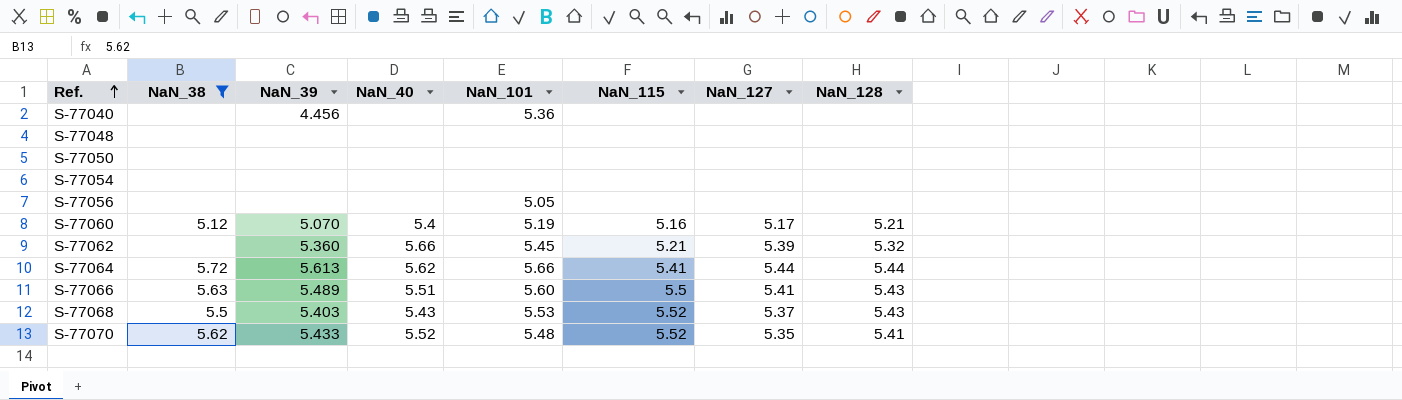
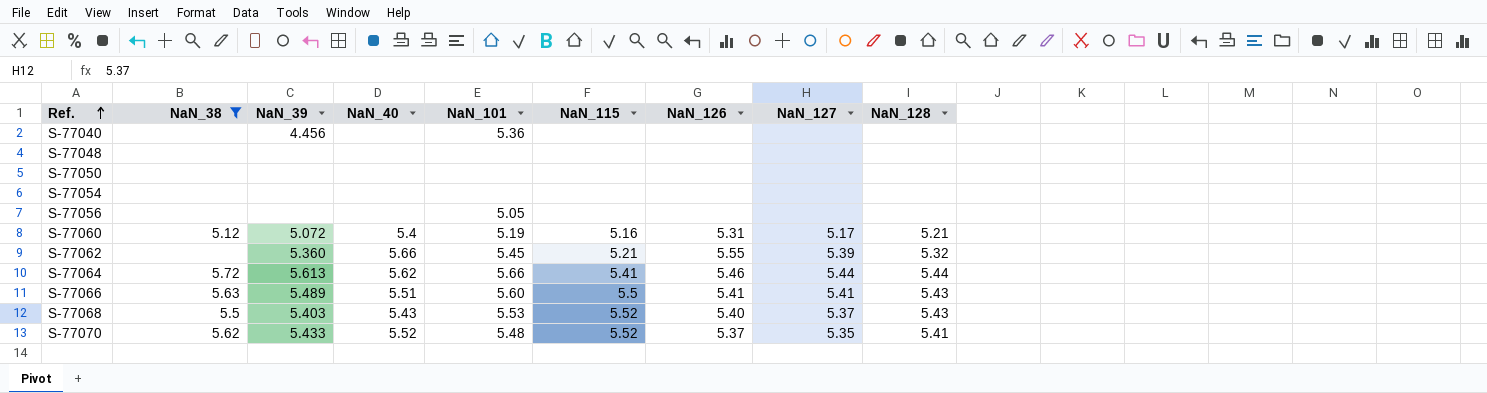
column NaN_126 | position: none -> 7
S-77060 | NaN_39: 5.070 -> 5.072

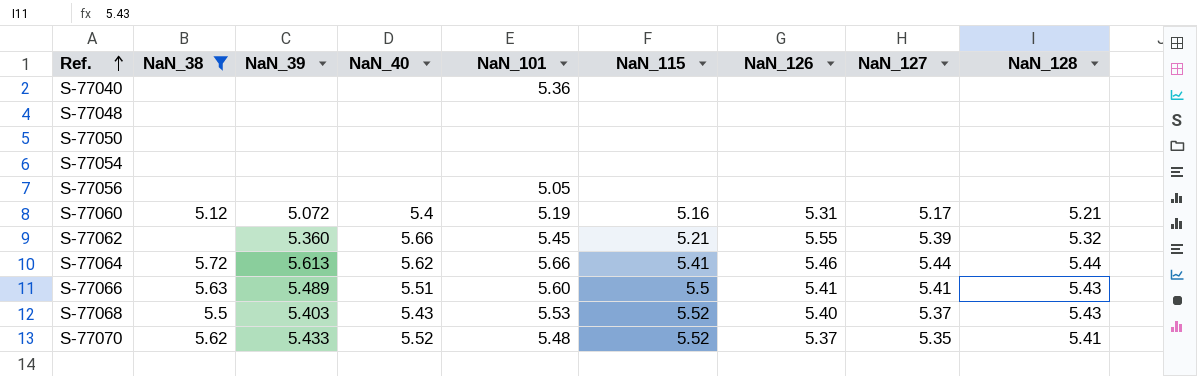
S-77040 | NaN_39: 4.456 -> none

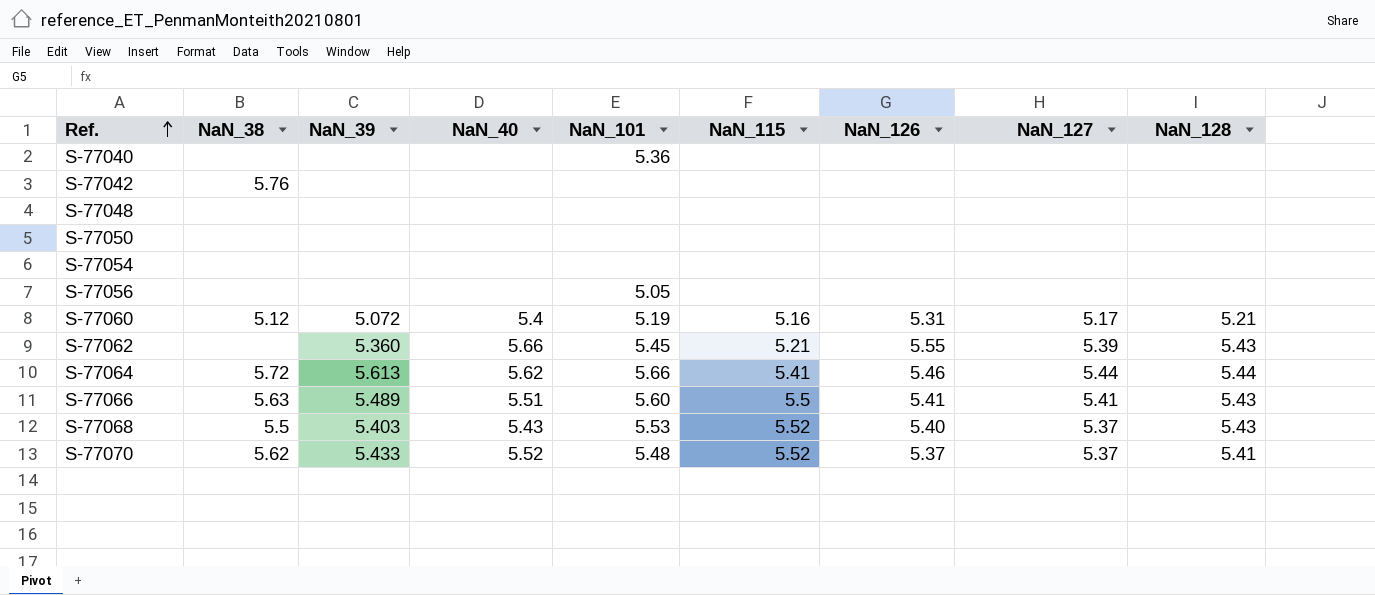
filter: NaN_38 != 5.76 -> none
S-77062 | NaN_128: 5.32 -> 5.43
S-77070 | NaN_127: 5.35 -> 5.37

